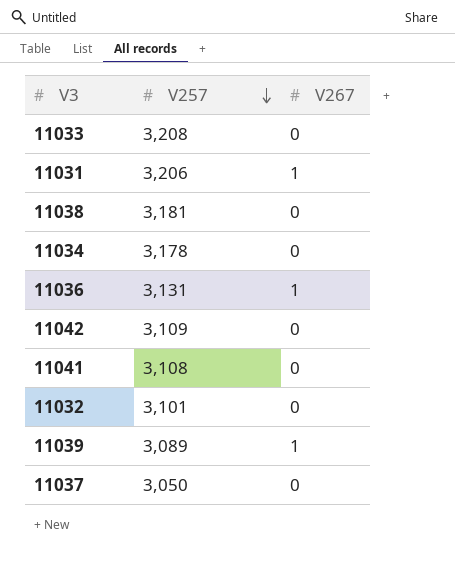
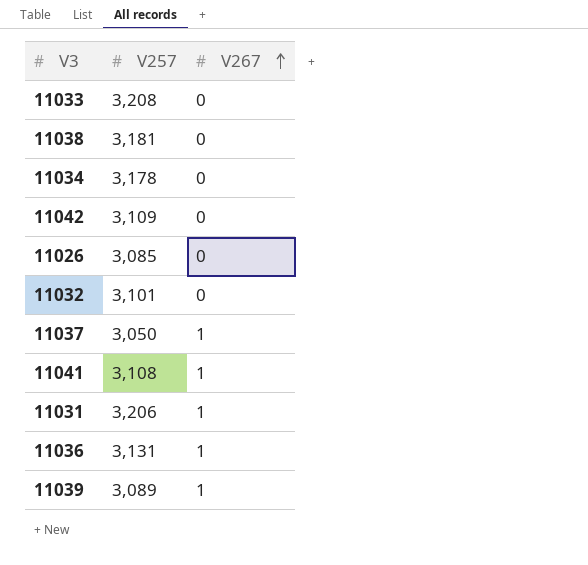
row order: V257 descending -> V267 ascending
row 11026: none -> 3,085 | 0
11037 | V267: 0 -> 1
11041 | V267: 0 -> 1

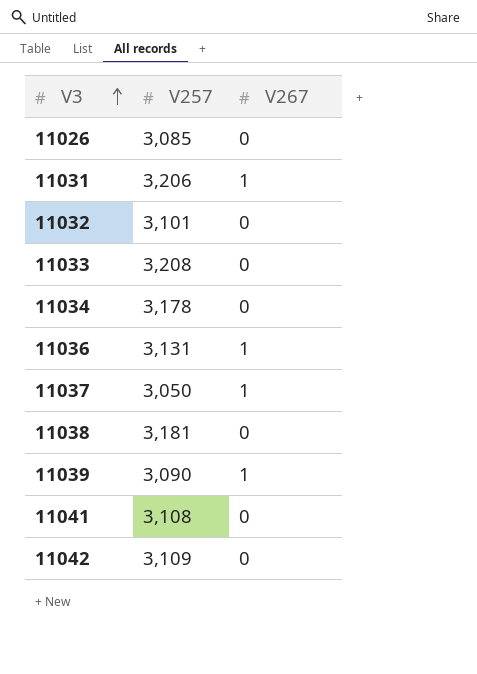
row order: V267 ascending -> V3 ascending
11039 | V257: 3,089 -> 3,090
11041 | V267: 1 -> 0

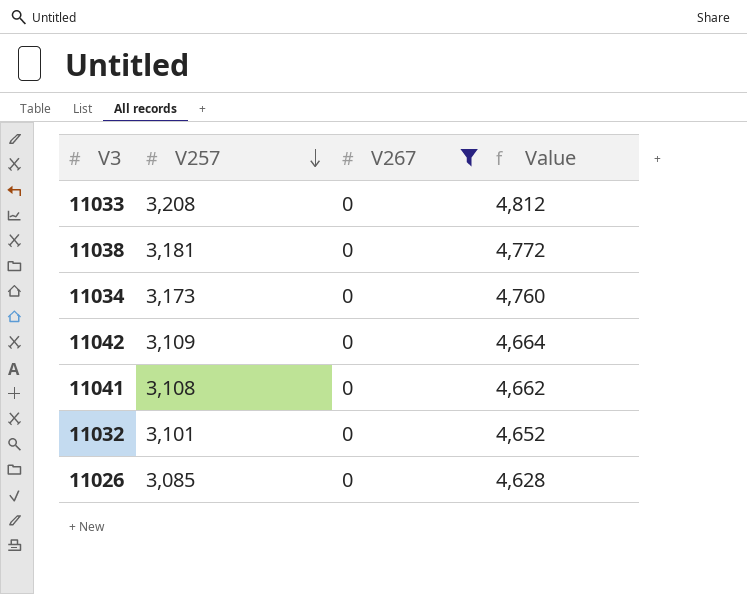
filter: none -> V267 = 0
row order: V3 ascending -> V257 descending
column Value | formula: none -> [V257] * 1.5
11034 | V257: 3,178 -> 3,173

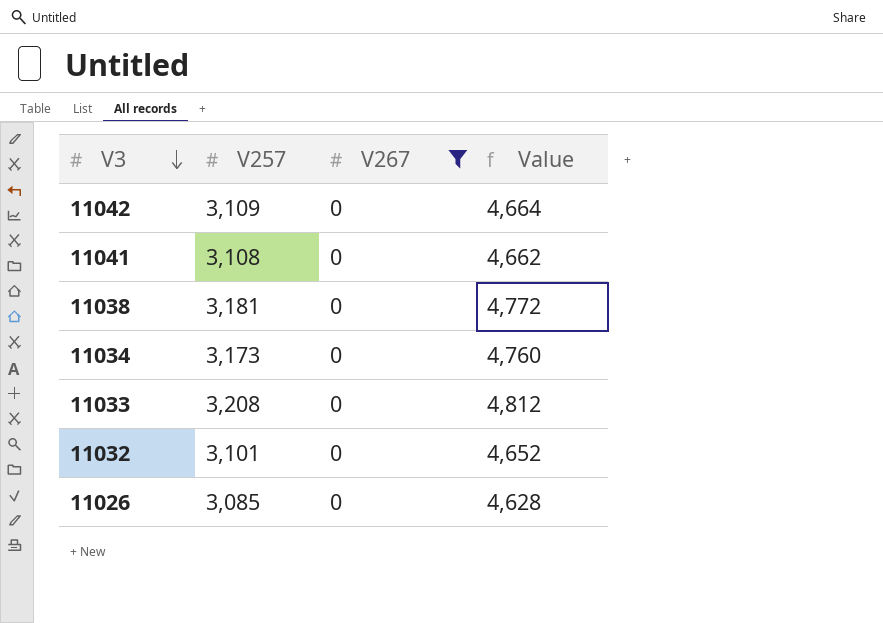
row order: V257 descending -> V3 descending

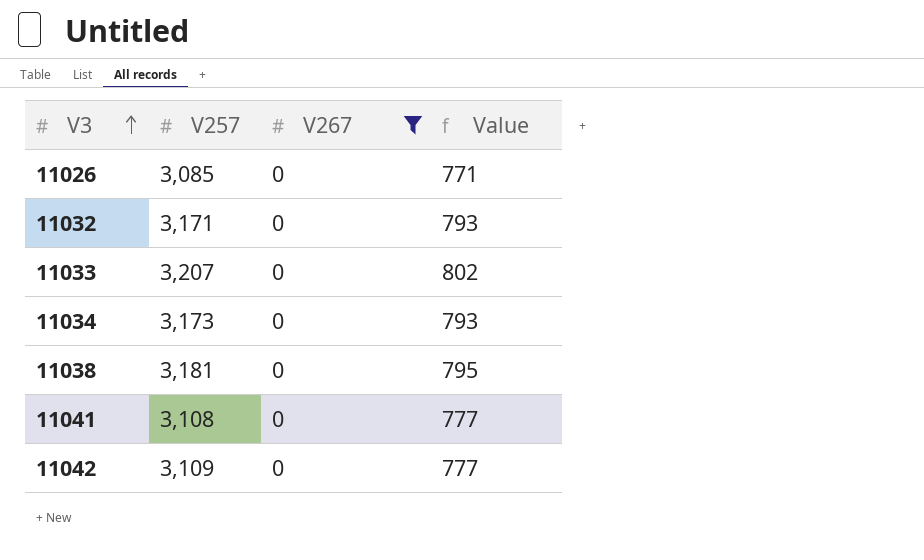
row order: V3 descending -> V3 ascending
column Value | formula: [V257] * 1.5 -> [V257] * 0.25
11032 | V257: 3,101 -> 3,171
11033 | V257: 3,208 -> 3,207

